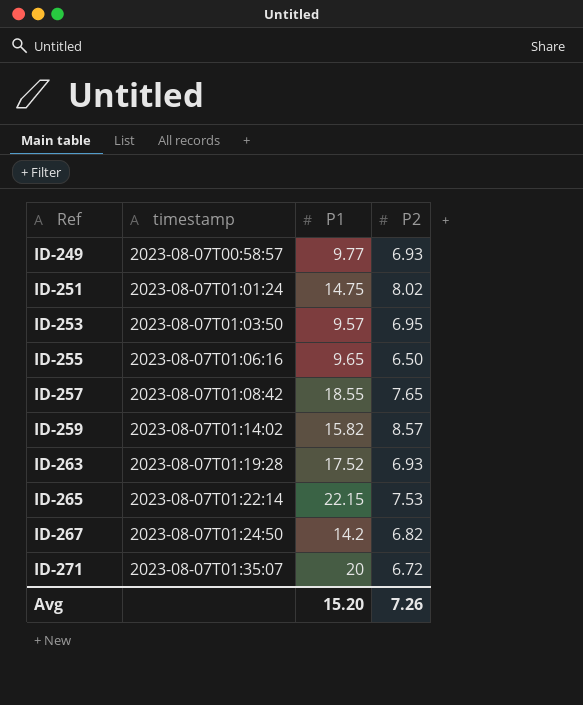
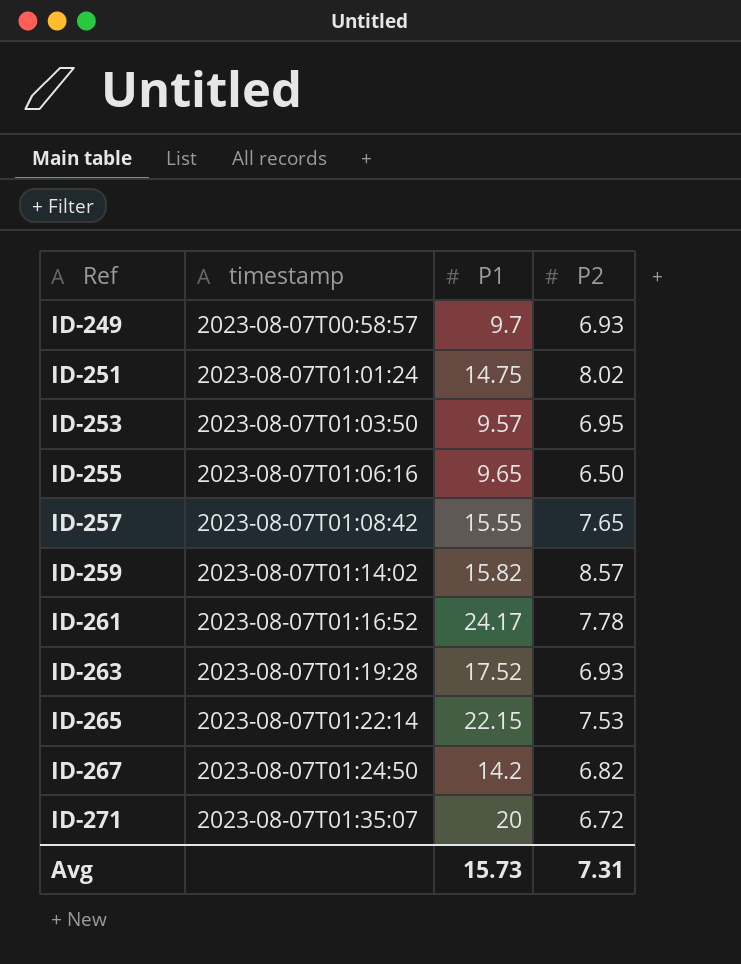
ID-249 | P1: 9.77 -> 9.7
ID-257 | P1: 18.55 -> 15.55
row ID-261: none -> 2023-08-07T01:16:52 | 24.17 | 7.78
Avg | P1: 15.20 -> 15.73
Avg | P2: 7.26 -> 7.31

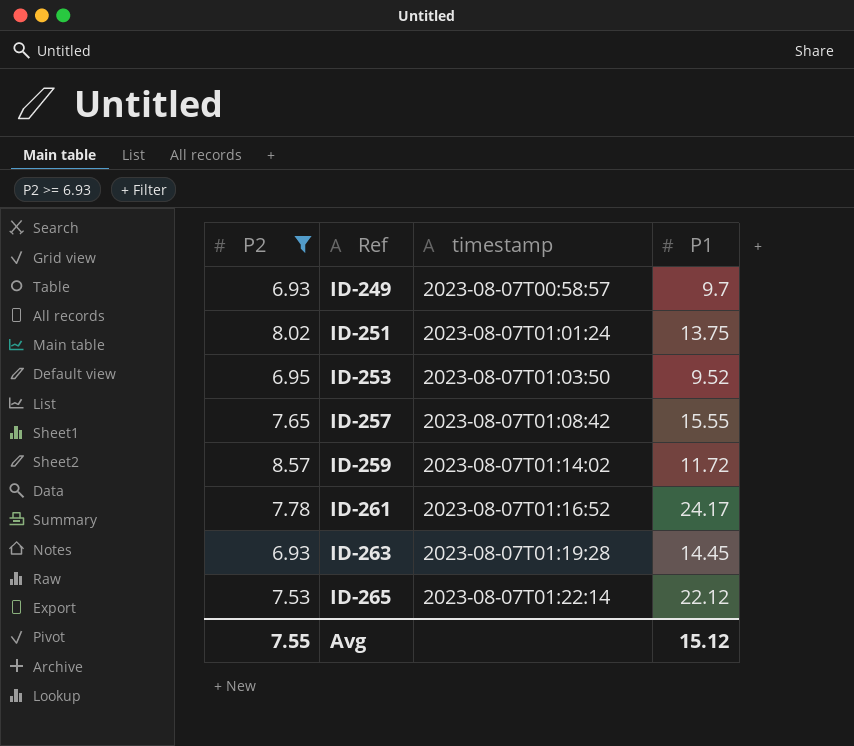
filter: none -> P2 >= 6.93
column P2 | position: 4 -> 1
ID-251 | P1: 14.75 -> 13.75
ID-253 | P1: 9.57 -> 9.52
ID-259 | P1: 15.82 -> 11.72
ID-263 | P1: 17.52 -> 14.45
ID-265 | P1: 22.15 -> 22.12
Avg | P2: 7.31 -> 7.55
Avg | P1: 15.73 -> 15.12

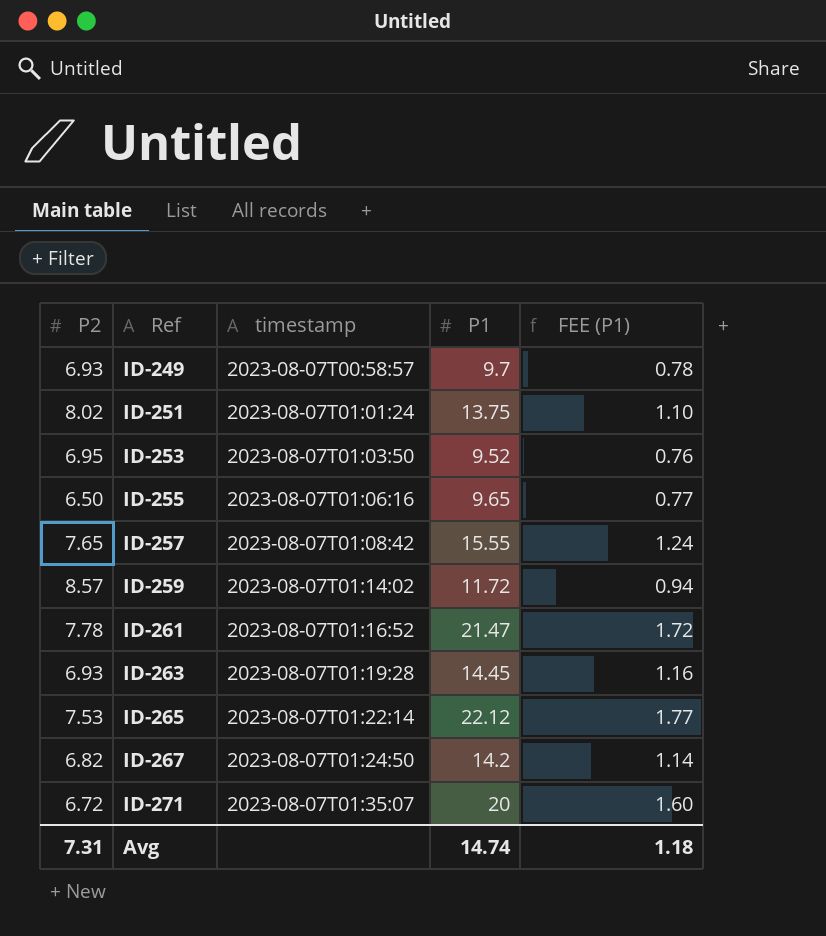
filter: P2 >= 6.93 -> none
column FEE (P1) | formula: none -> [P1] * 0.08
ID-261 | P1: 24.17 -> 21.47
Avg | P2: 7.55 -> 7.31
Avg | P1: 15.12 -> 14.74

